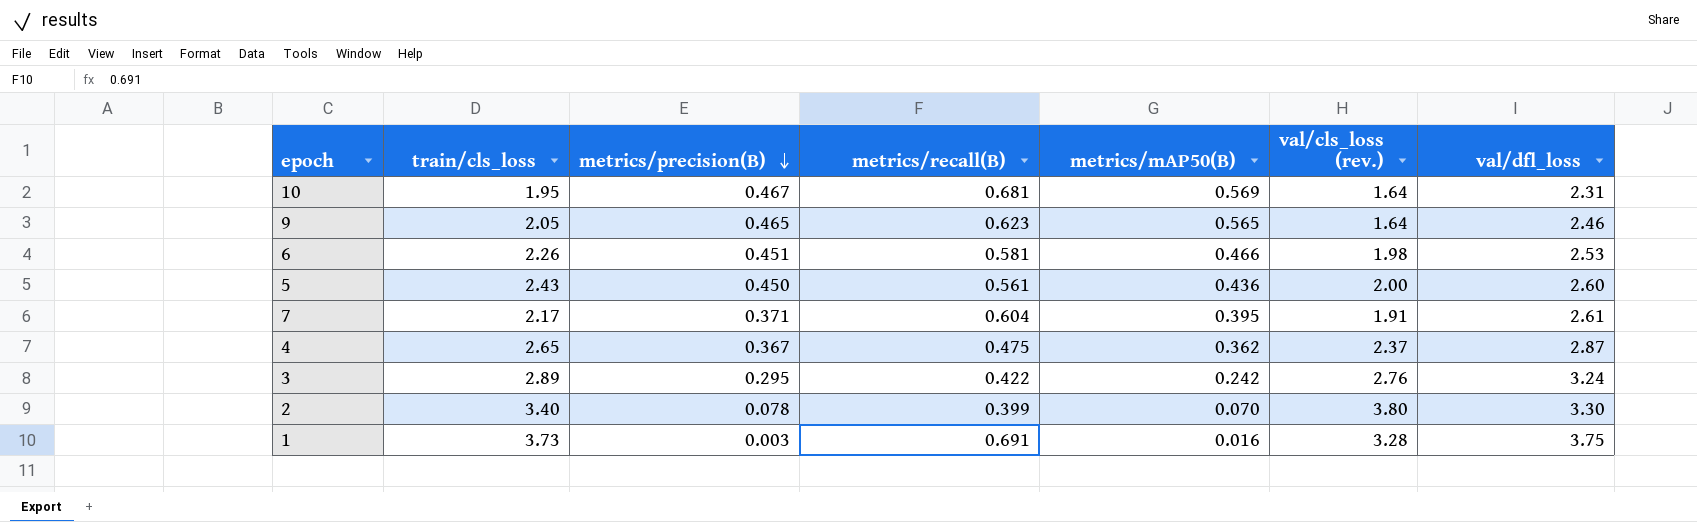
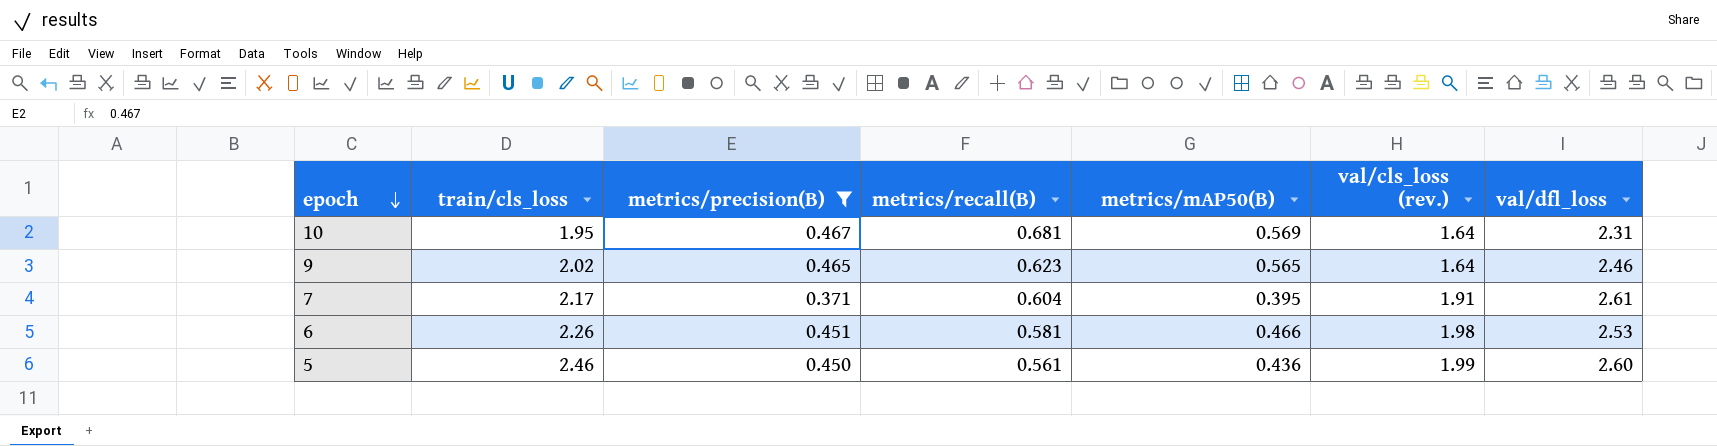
filter: none -> metrics/precision(B) >= 0.371
row order: metrics/precision(B) descending -> epoch descending
9 | train/cls_loss: 2.05 -> 2.02
5 | train/cls_loss: 2.43 -> 2.46
5 | val/cls_loss (rev.): 2.00 -> 1.99

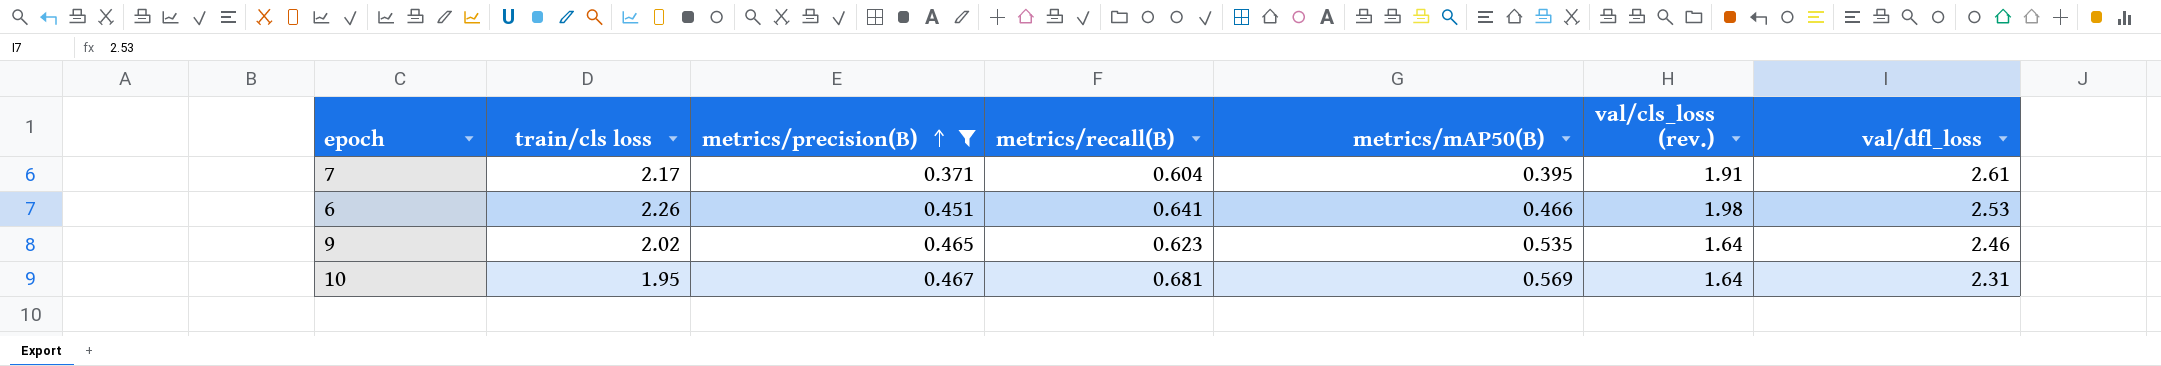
row order: epoch descending -> metrics/precision(B) ascending
column name: train/cls_loss -> train/cls loss
row 5: 2.46 | 0.450 | 0.561 | 0.436 | 1.99 | 2.60 -> none
6 | metrics/recall(B): 0.581 -> 0.641
9 | metrics/mAP50(B): 0.565 -> 0.535

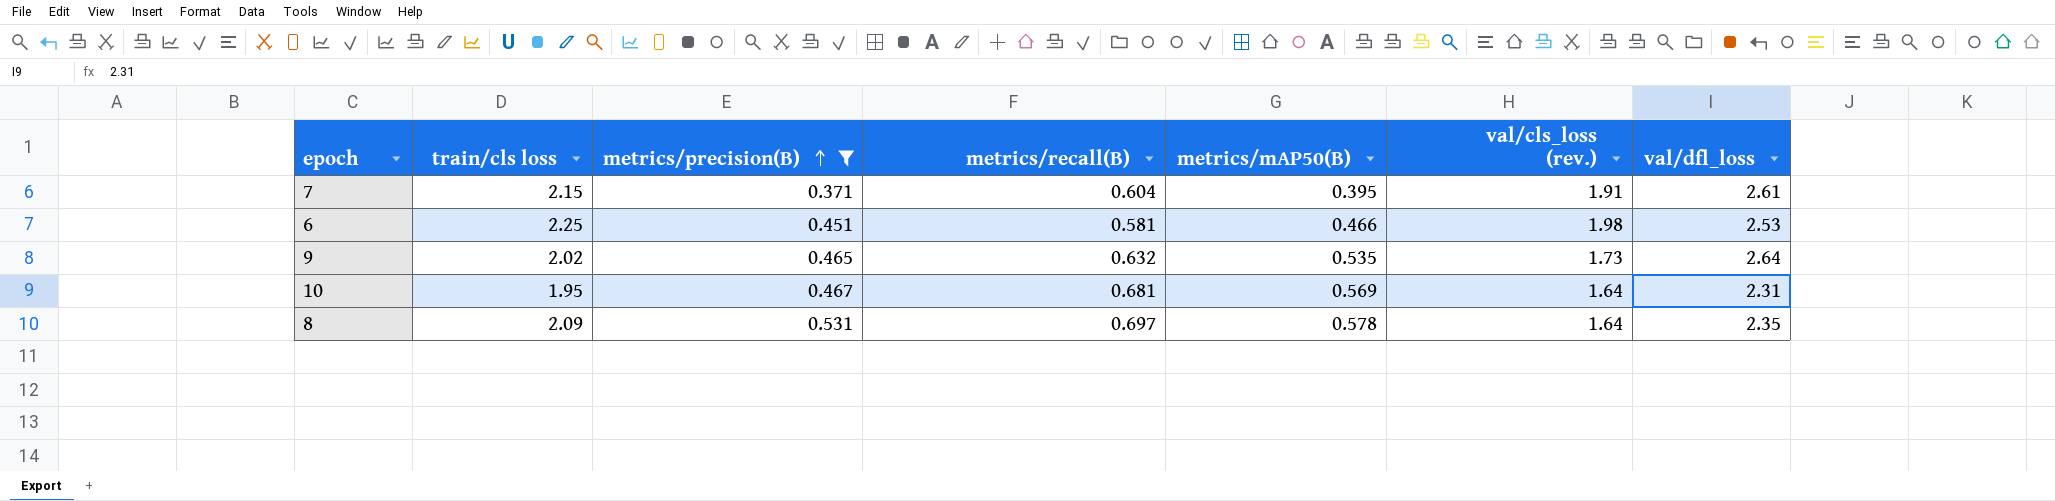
7 | train/cls loss: 2.17 -> 2.15
6 | train/cls loss: 2.26 -> 2.25
6 | metrics/recall(B): 0.641 -> 0.581
9 | metrics/recall(B): 0.623 -> 0.632
9 | val/cls_loss (rev.): 1.64 -> 1.73
9 | val/dfl_loss: 2.46 -> 2.64
row 8: none -> 2.09 | 0.531 | 0.697 | 0.578 | 1.64 | 2.35

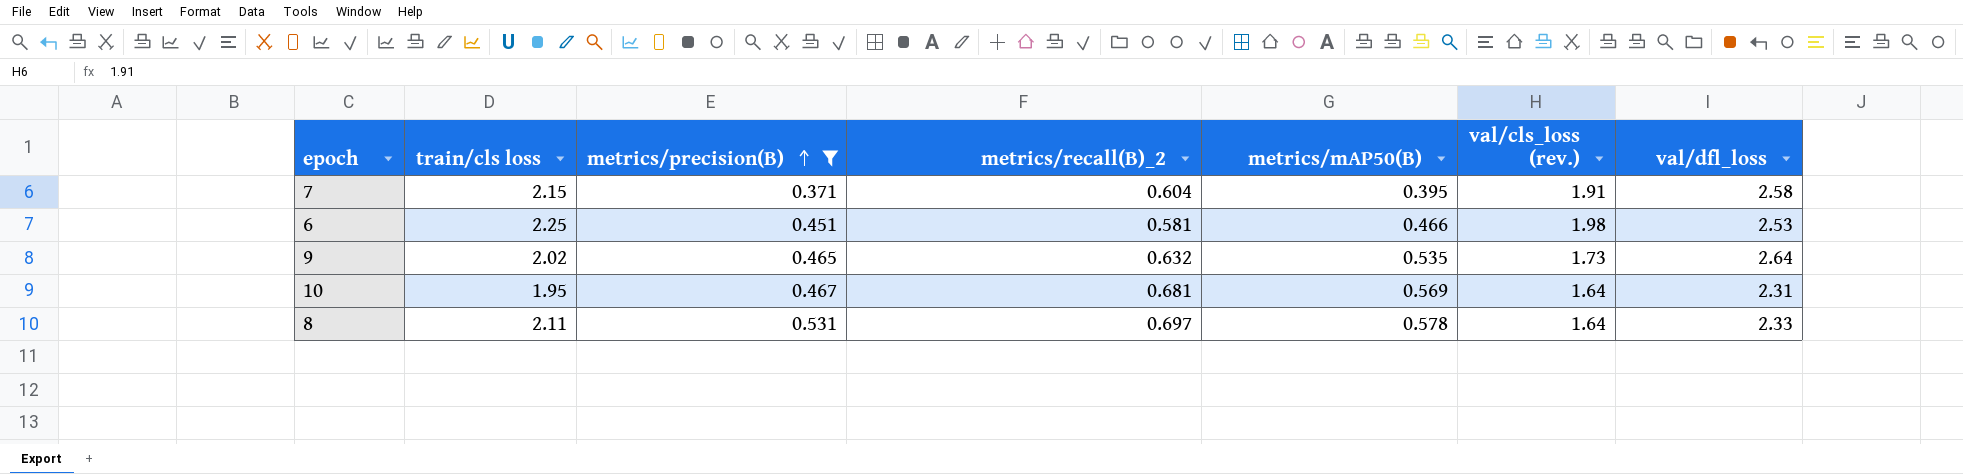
column name: metrics/recall(B) -> metrics/recall(B)_2
7 | val/dfl_loss: 2.61 -> 2.58
8 | train/cls loss: 2.09 -> 2.11
8 | val/dfl_loss: 2.35 -> 2.33

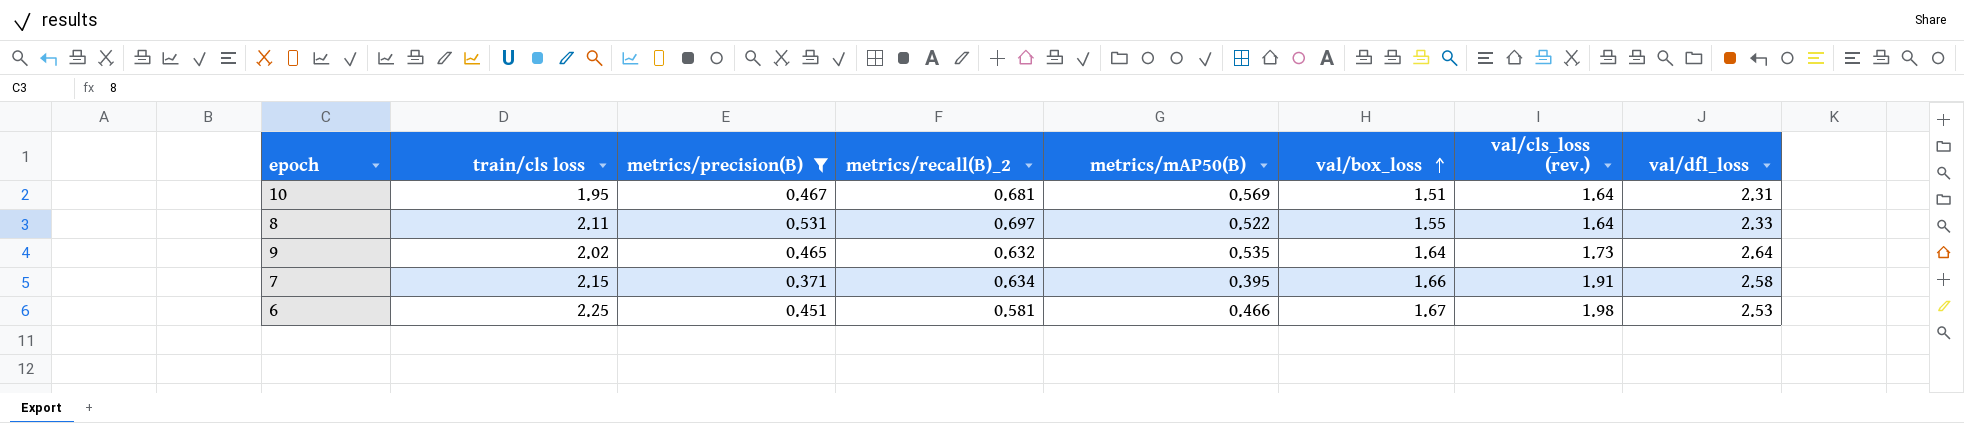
row order: metrics/precision(B) ascending -> val/box_loss ascending
column val/box_loss | position: none -> 6
8 | metrics/mAP50(B): 0.578 -> 0.522
7 | metrics/recall(B)_2: 0.604 -> 0.634

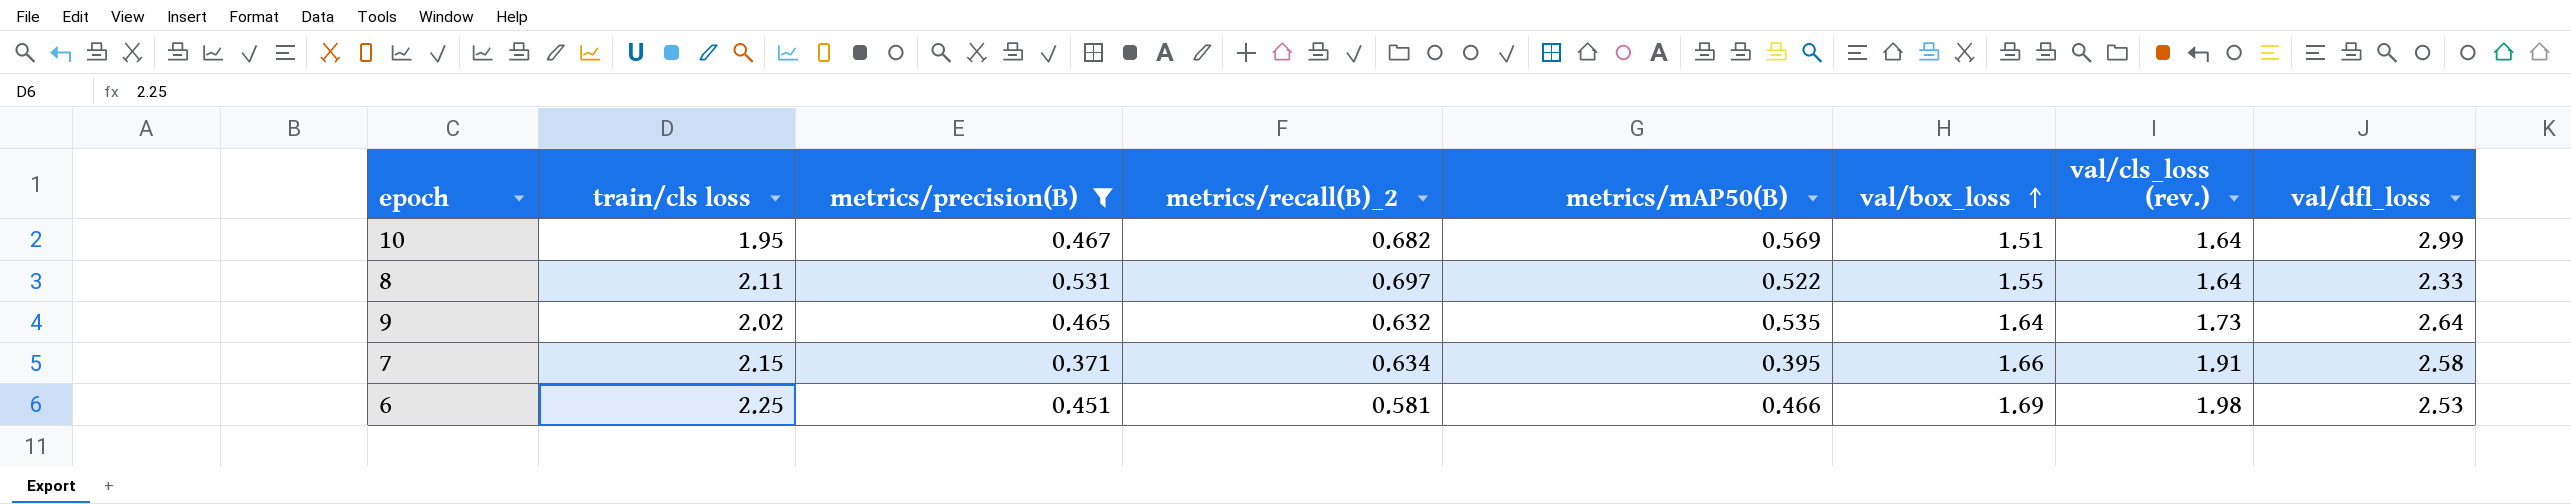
10 | metrics/recall(B)_2: 0.681 -> 0.682
10 | val/dfl_loss: 2.31 -> 2.99
6 | val/box_loss: 1.67 -> 1.69

